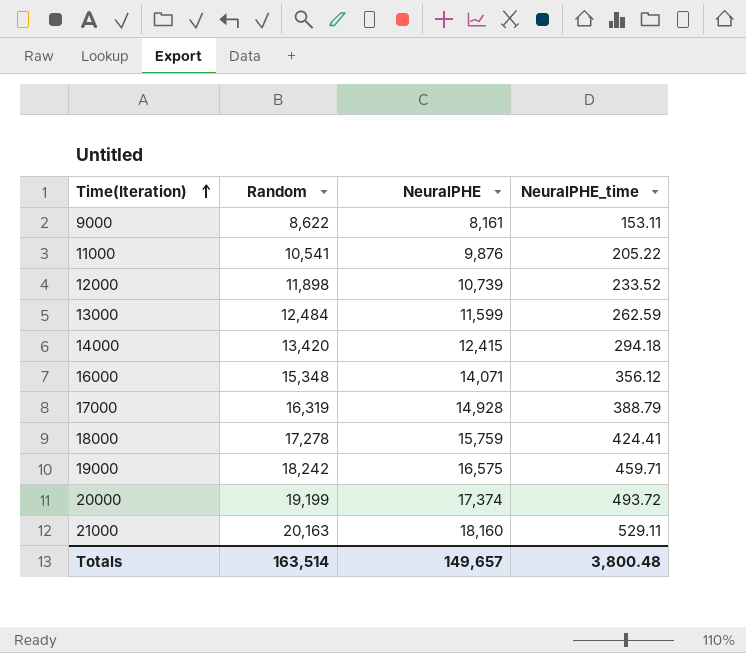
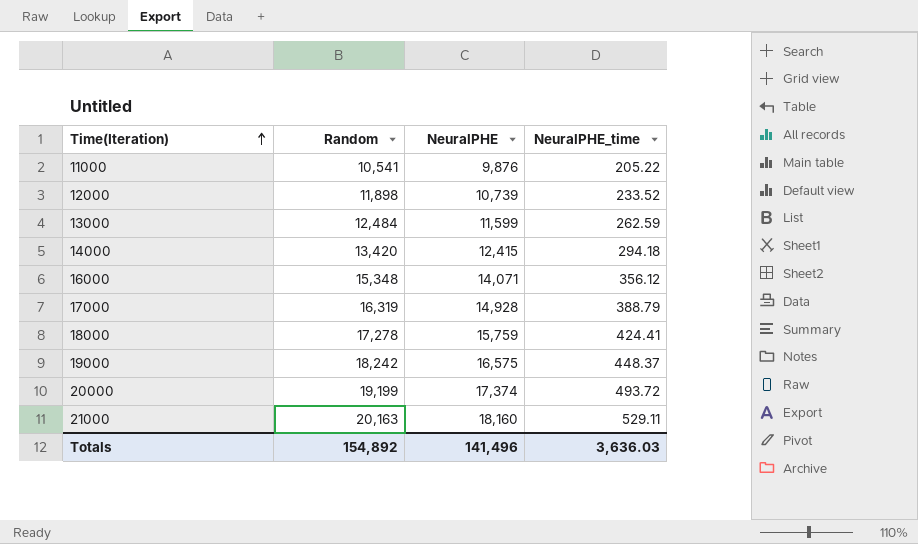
row 9000: 8,622 | 8,161 | 153.11 -> none
19000 | NeuralPHE_time: 459.71 -> 448.37
Totals | Random: 163,514 -> 154,892
Totals | NeuralPHE: 149,657 -> 141,496
Totals | NeuralPHE_time: 3,800.48 -> 3,636.03

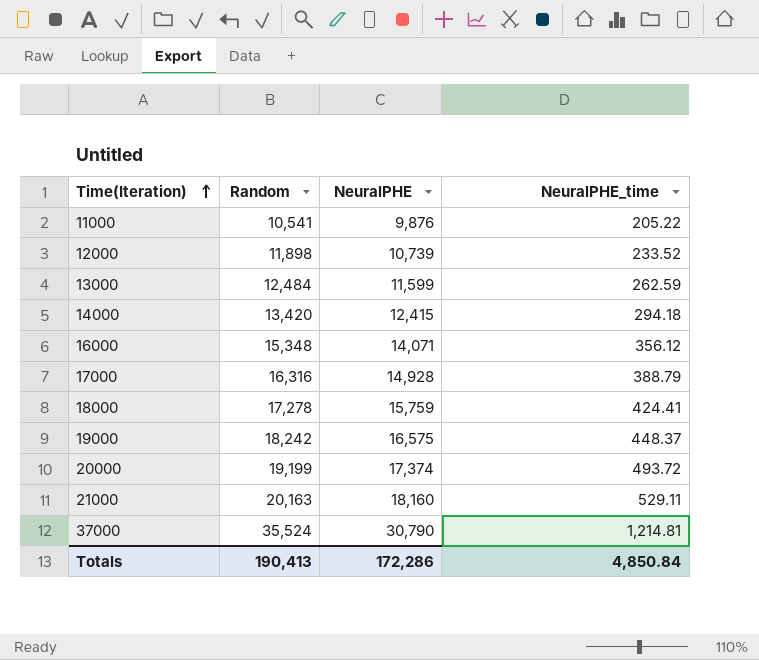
17000 | Random: 16,319 -> 16,316
row 37000: none -> 35,524 | 30,790 | 1,214.81
Totals | Random: 154,892 -> 190,413
Totals | NeuralPHE: 141,496 -> 172,286
Totals | NeuralPHE_time: 3,636.03 -> 4,850.84

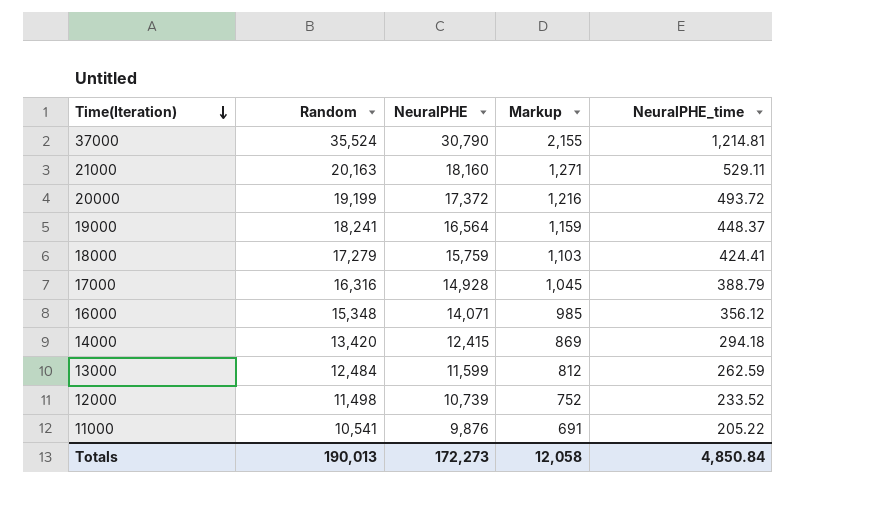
row order: Time(Iteration) ascending -> Time(Iteration) descending
column Markup | formula: none -> [NeuralPHE] * 0.07
20000 | NeuralPHE: 17,374 -> 17,372
19000 | Random: 18,242 -> 18,241
19000 | NeuralPHE: 16,575 -> 16,564
18000 | Random: 17,278 -> 17,279
12000 | Random: 11,898 -> 11,498
Totals | Random: 190,413 -> 190,013
Totals | NeuralPHE: 172,286 -> 172,273

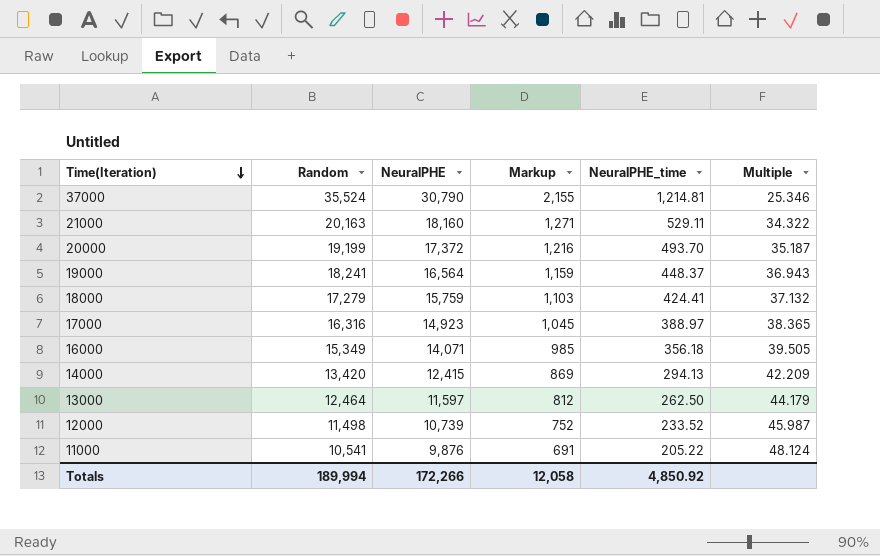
column Multiple | formula: none -> [NeuralPHE] / [NeuralPHE_time]
20000 | NeuralPHE_time: 493.72 -> 493.70
17000 | NeuralPHE: 14,928 -> 14,923
17000 | NeuralPHE_time: 388.79 -> 388.97
16000 | Random: 15,348 -> 15,349
16000 | NeuralPHE_time: 356.12 -> 356.18
14000 | NeuralPHE_time: 294.18 -> 294.13
13000 | Random: 12,484 -> 12,464
13000 | NeuralPHE: 11,599 -> 11,597
13000 | NeuralPHE_time: 262.59 -> 262.50
Totals | Random: 190,013 -> 189,994
Totals | NeuralPHE: 172,273 -> 172,266
Totals | NeuralPHE_time: 4,850.84 -> 4,850.92

